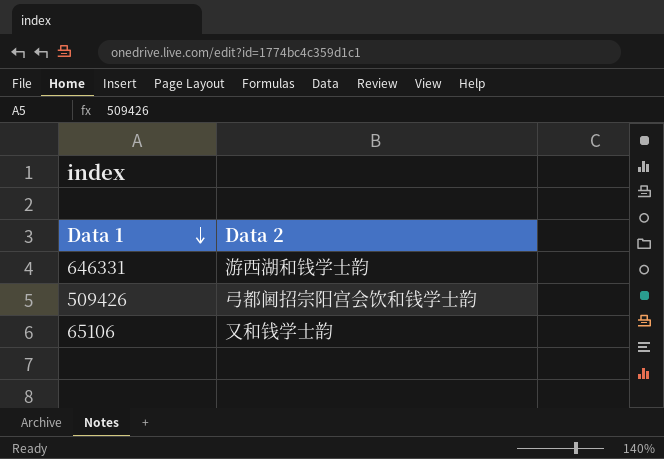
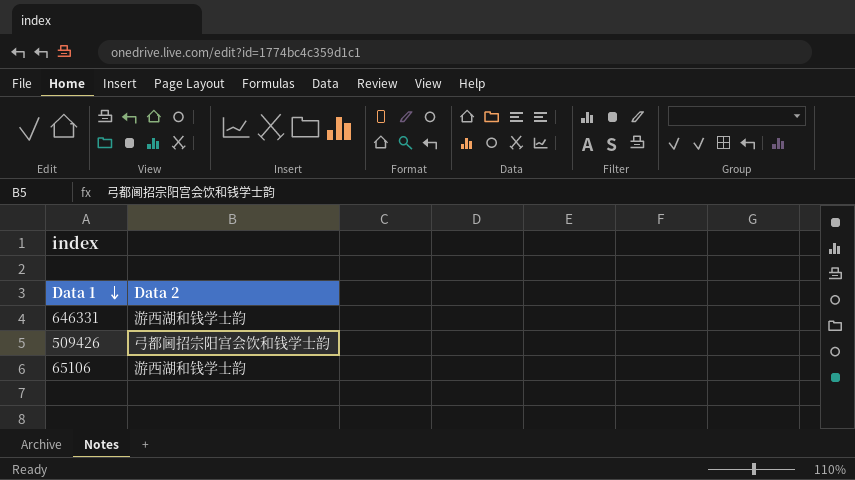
65106 | Data 2: 又和钱学士韵 -> 游西湖和钱学士韵

